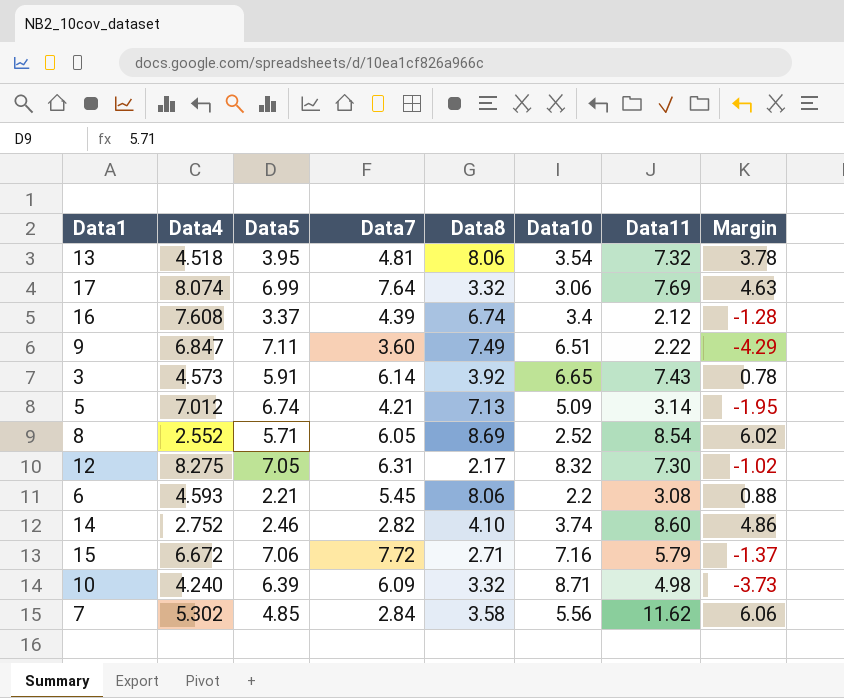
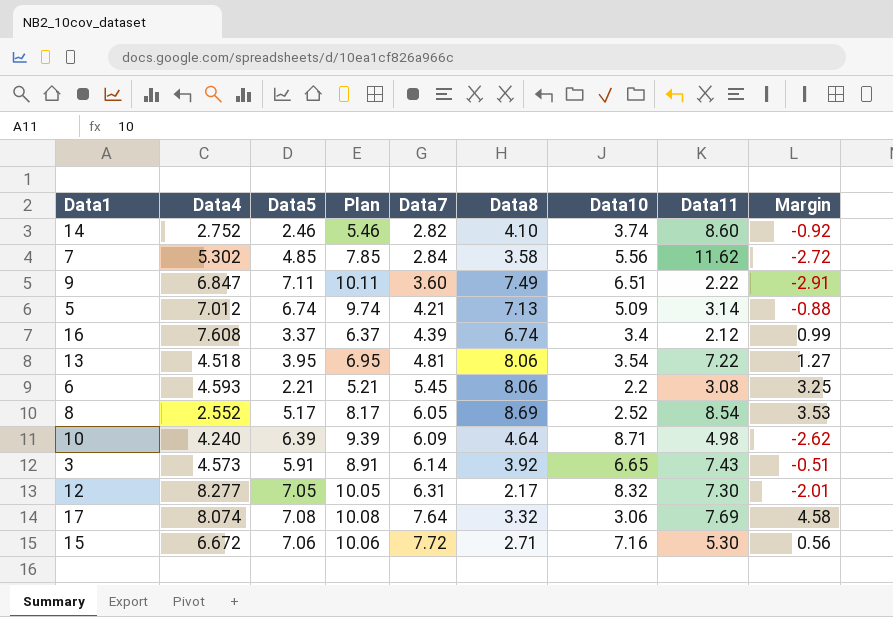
row order: none -> Data7 ascending
column Plan | formula: none -> [Data5] + 3
column Margin | formula: [Data11] - [Data10] -> [Data7] - [Data10]
13 | Data11: 7.32 -> 7.22
8 | Data5: 5.71 -> 5.17
10 | Data8: 3.32 -> 4.64
12 | Data4: 8.275 -> 8.277
17 | Data5: 6.99 -> 7.08
15 | Data11: 5.79 -> 5.30

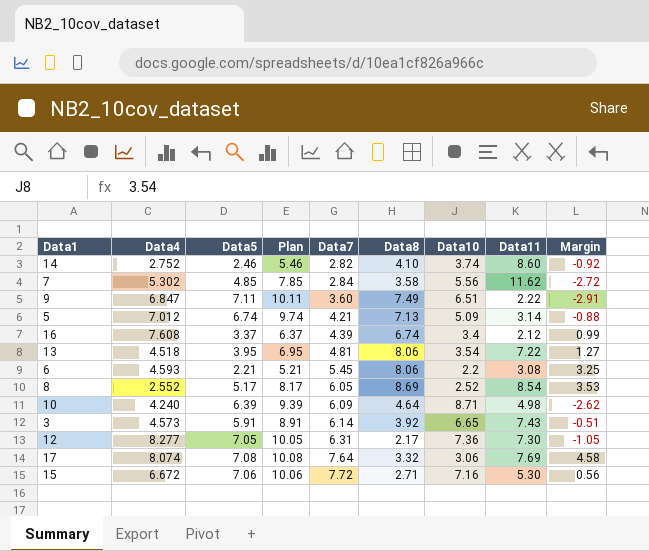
12 | Data10: 8.32 -> 7.36
12 | Margin: -2.01 -> -1.05

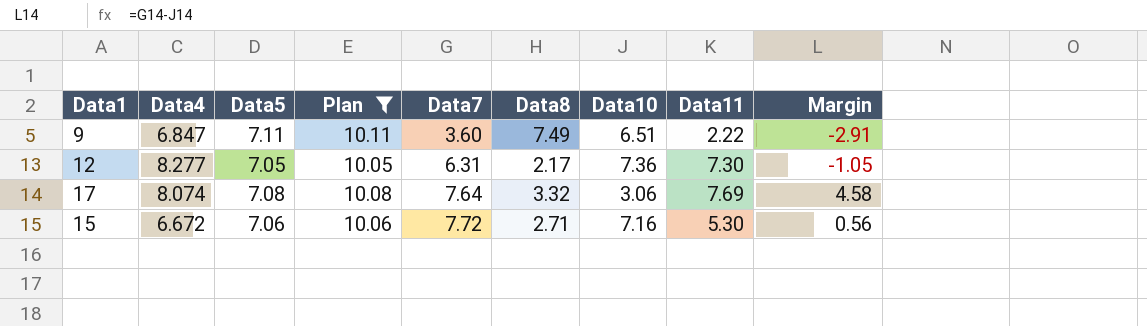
filter: none -> Plan >= 10.05

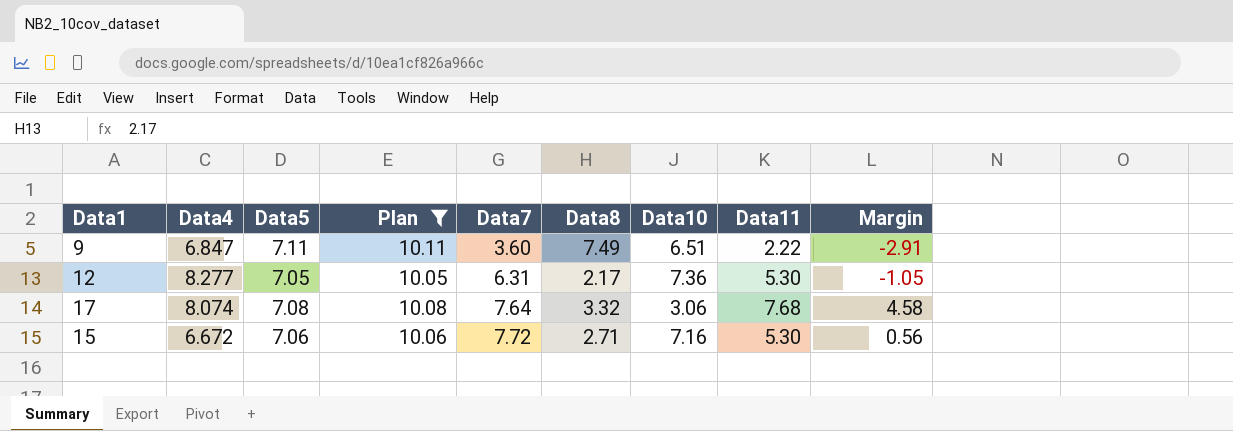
12 | Data11: 7.30 -> 5.30
17 | Data11: 7.69 -> 7.68

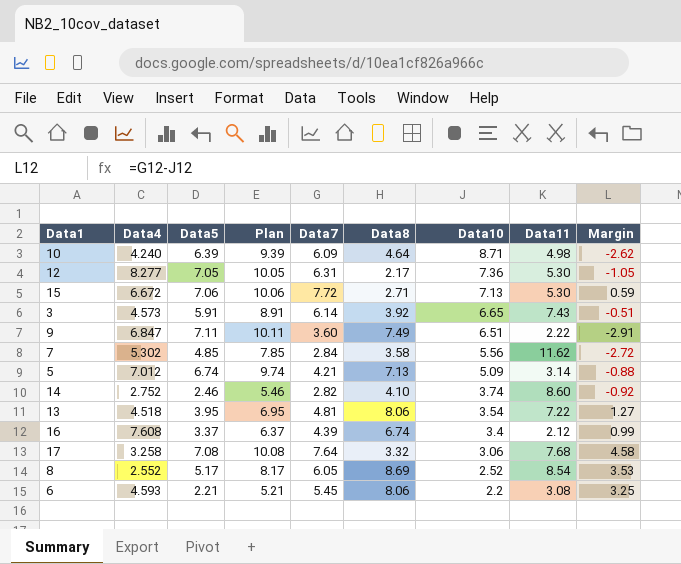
filter: Plan >= 10.05 -> none
row order: Data7 ascending -> Data10 descending
15 | Data10: 7.16 -> 7.13
15 | Margin: 0.56 -> 0.59
17 | Data4: 8.074 -> 3.258

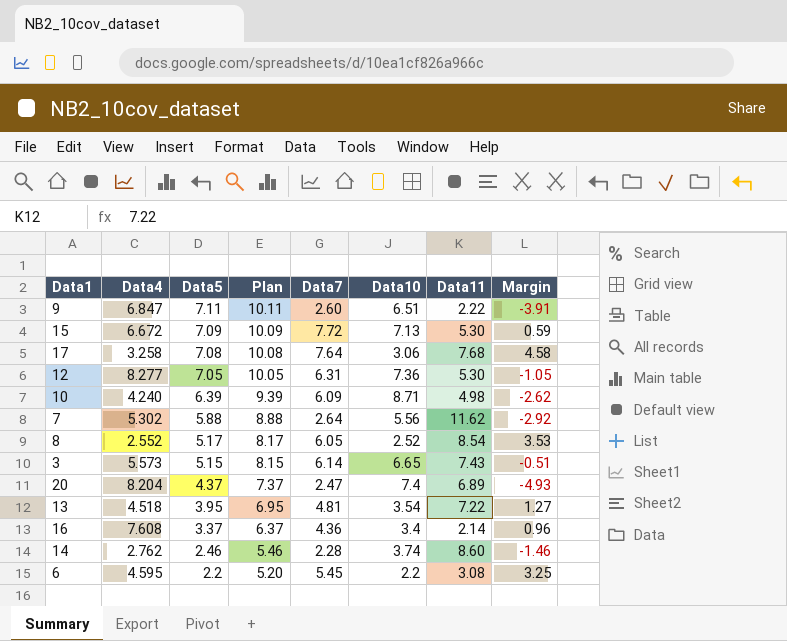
row order: Data10 descending -> Data5 descending
column Data8 | position: 6 -> none
row 5: 7.012 | 6.74 | 9.74 | 4.21 | 7.13 | 5.09 | 3.14 | -0.88 -> none
9 | Data7: 3.60 -> 2.60
9 | Margin: -2.91 -> -3.91
15 | Data5: 7.06 -> 7.09
15 | Plan: 10.06 -> 10.09
7 | Data5: 4.85 -> 5.88
7 | Plan: 7.85 -> 8.88
7 | Data7: 2.84 -> 2.64
7 | Margin: -2.72 -> -2.92
3 | Data4: 4.573 -> 5.573
3 | Data5: 5.91 -> 5.15
3 | Plan: 8.91 -> 8.15
row 20: none -> 8.204 | 4.37 | 7.37 | 2.47 | 7.4 | 6.89 | -4.93
16 | Data7: 4.39 -> 4.36
16 | Data11: 2.12 -> 2.14
16 | Margin: 0.99 -> 0.96
14 | Data4: 2.752 -> 2.762
14 | Data7: 2.82 -> 2.28
14 | Margin: -0.92 -> -1.46
6 | Data4: 4.593 -> 4.595
6 | Data5: 2.21 -> 2.2
6 | Plan: 5.21 -> 5.20

